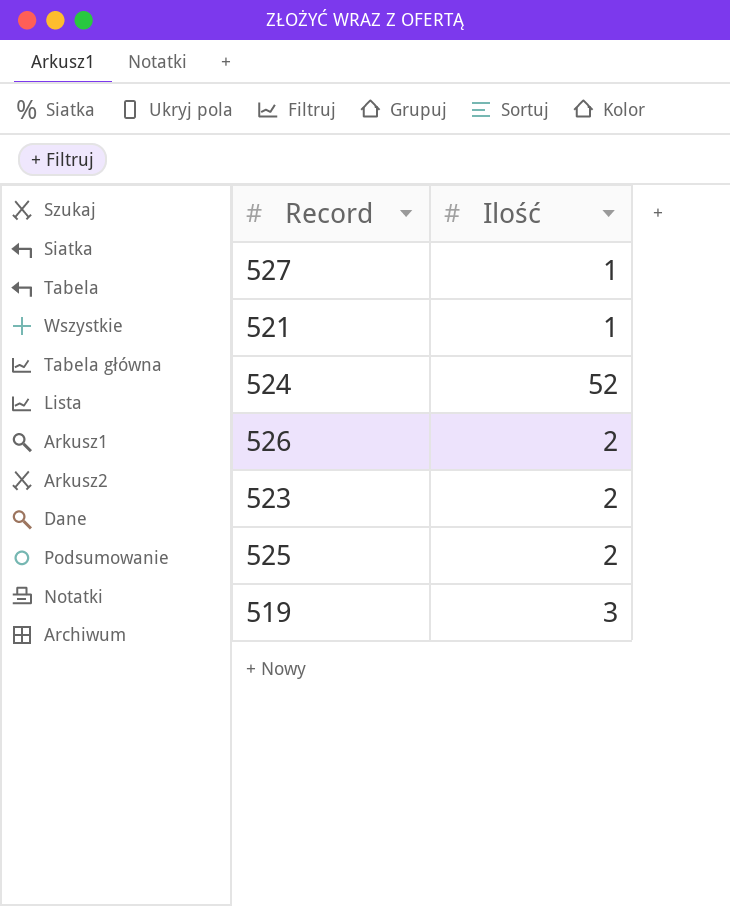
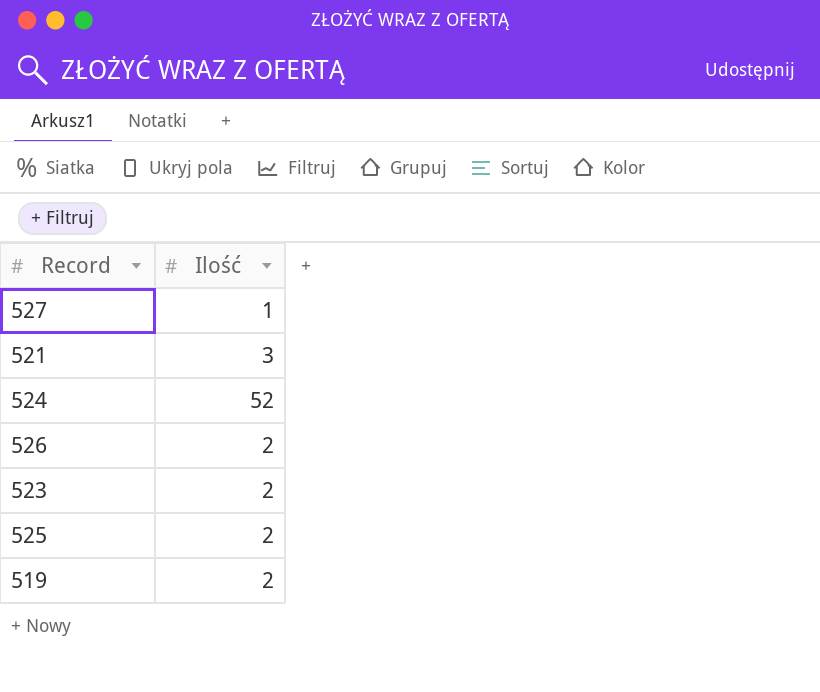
521 | Ilość: 1 -> 3
519 | Ilość: 3 -> 2

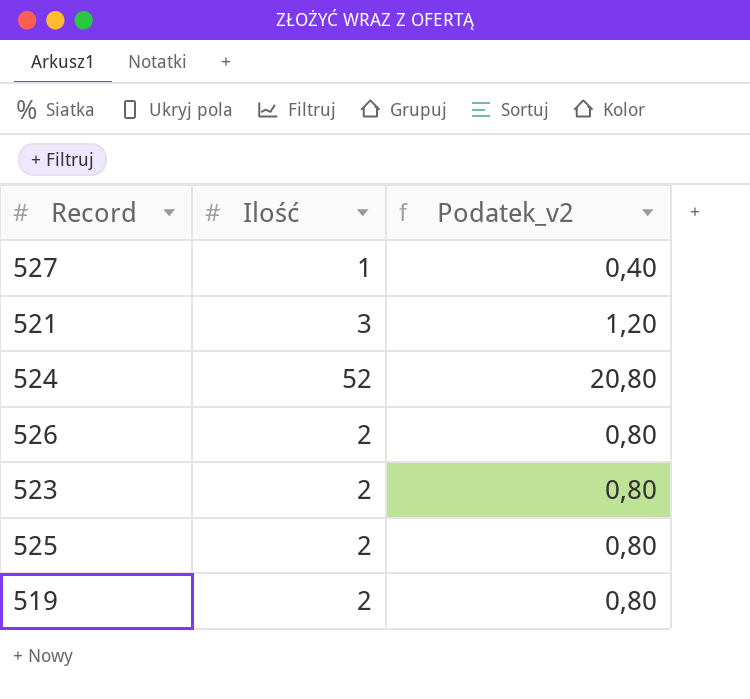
column Podatek_v2 | formula: none -> [Ilość] * 0,4

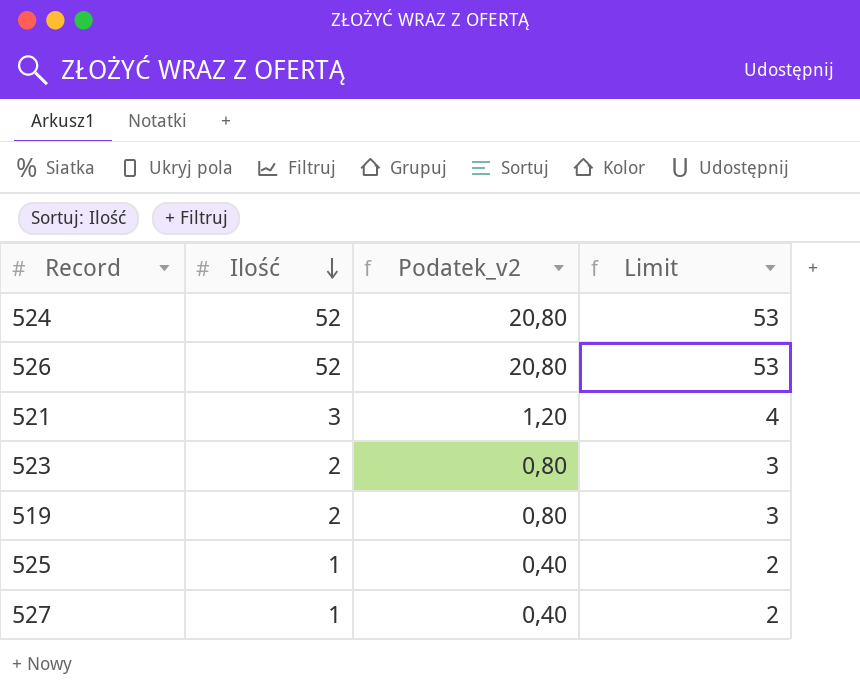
row order: none -> Ilość descending
column Limit | formula: none -> [Ilość] + 1
526 | Ilość: 2 -> 52
526 | Podatek_v2: 0,80 -> 20,80
525 | Ilość: 2 -> 1
525 | Podatek_v2: 0,80 -> 0,40

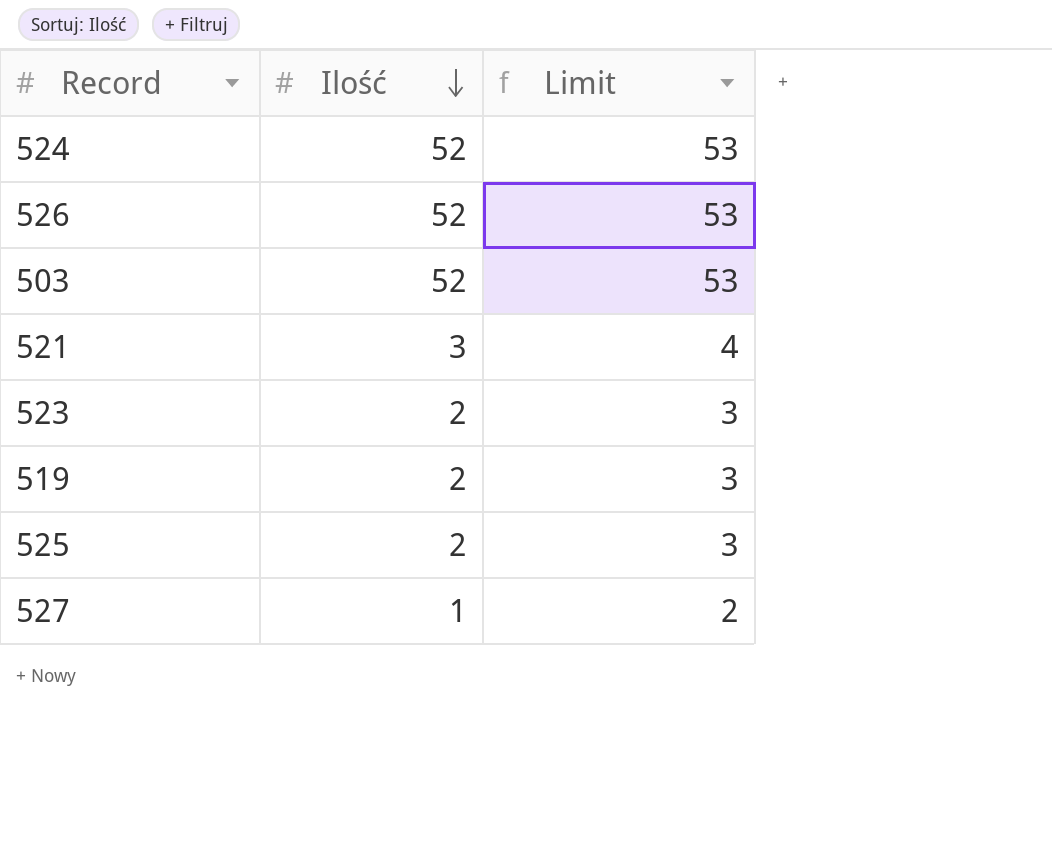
column Podatek_v2 | formula: [Ilość] * 0,4 -> none
row 503: none -> 52 | 53
525 | Ilość: 1 -> 2
525 | Limit: 2 -> 3

